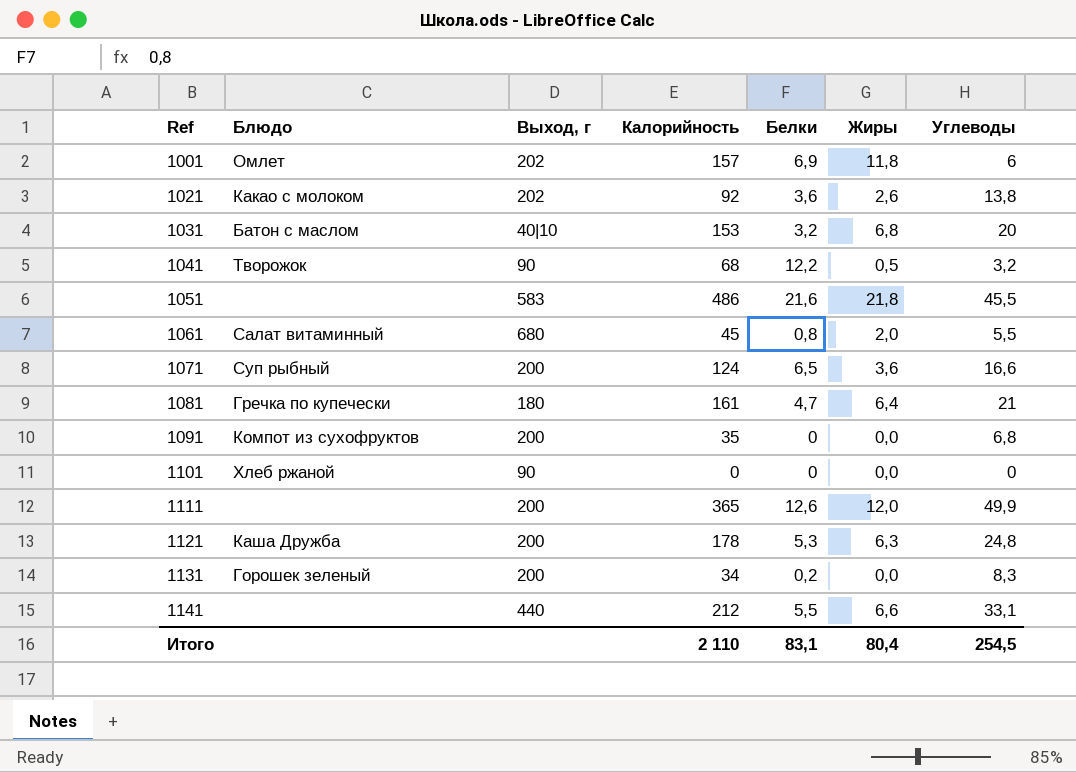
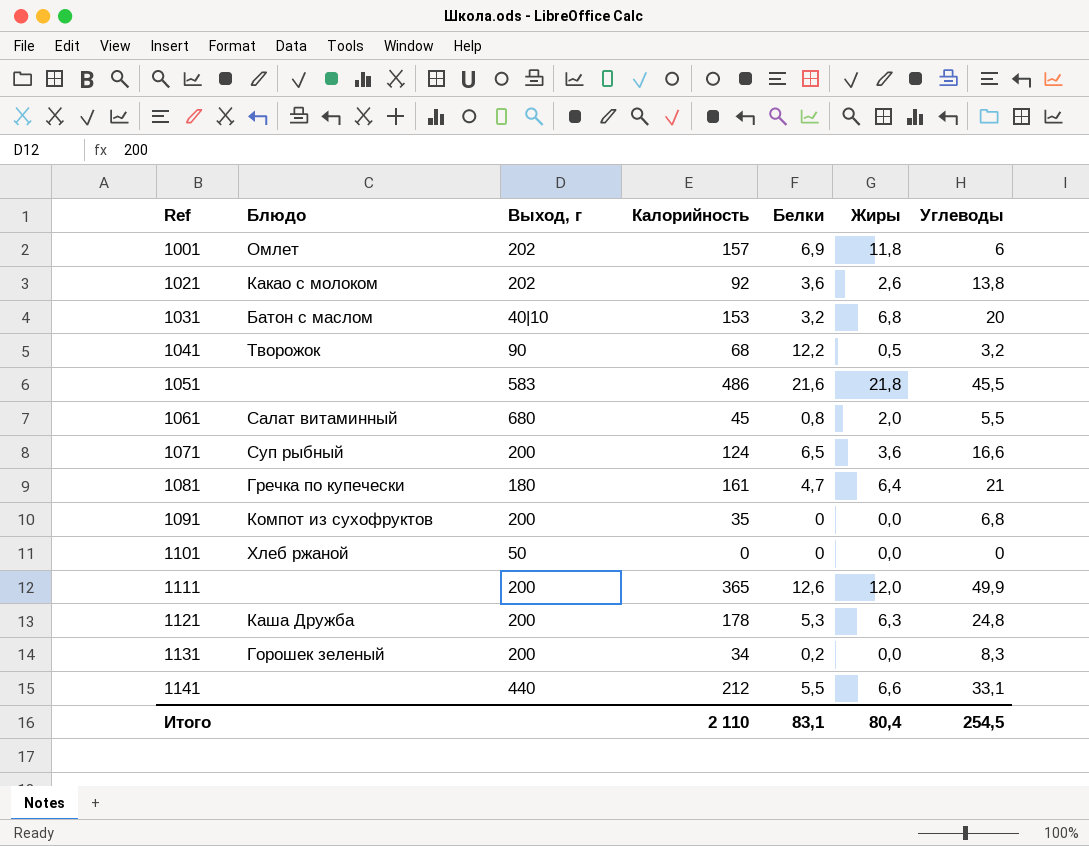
1101 | Выход, г: 90 -> 50

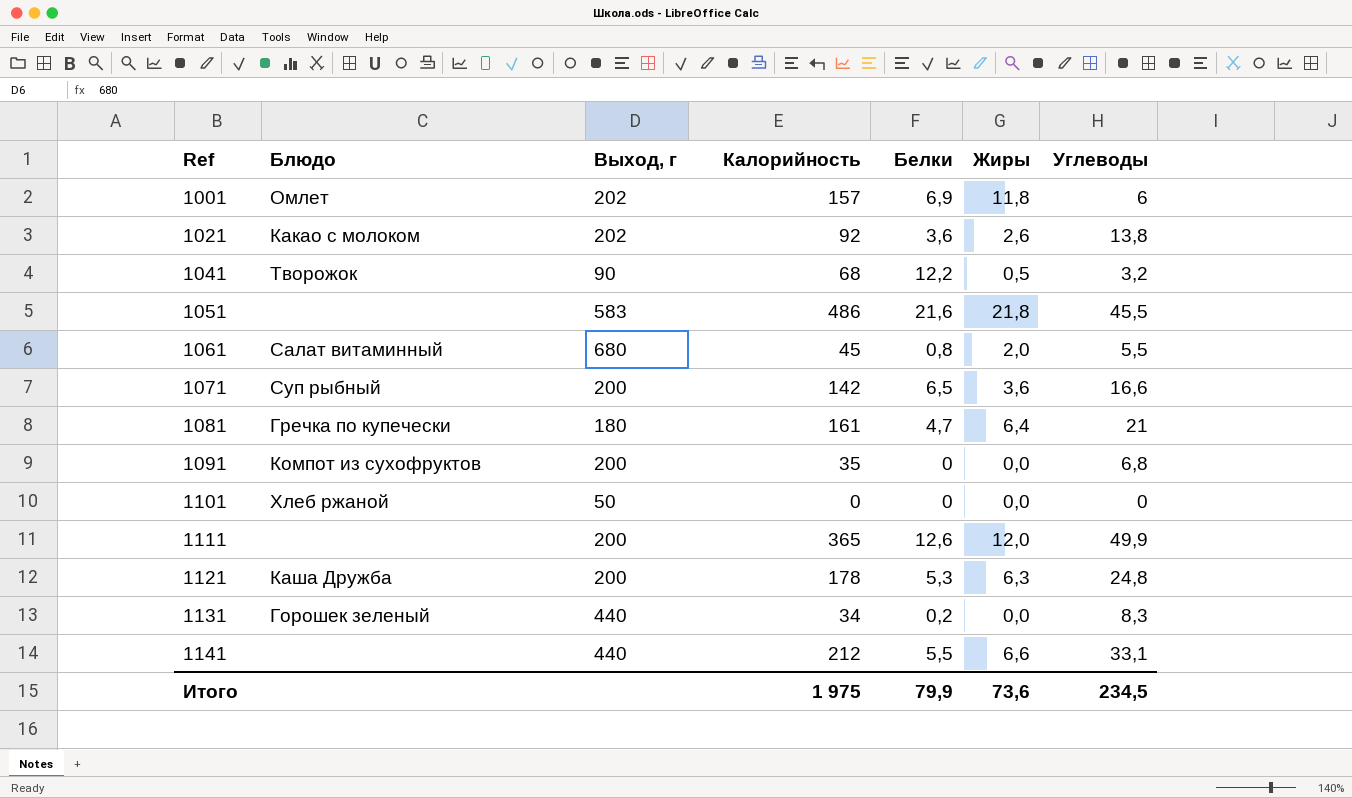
row 1031: Батон с маслом | 40|10 | 153 | 3,2 | 6,8 | 20 -> none
1071 | Калорийность: 124 -> 142
1131 | Выход, г: 200 -> 440
Итого | Калорийность: 2 110 -> 1 975
Итого | Белки: 83,1 -> 79,9
Итого | Жиры: 80,4 -> 73,6
Итого | Углеводы: 254,5 -> 234,5

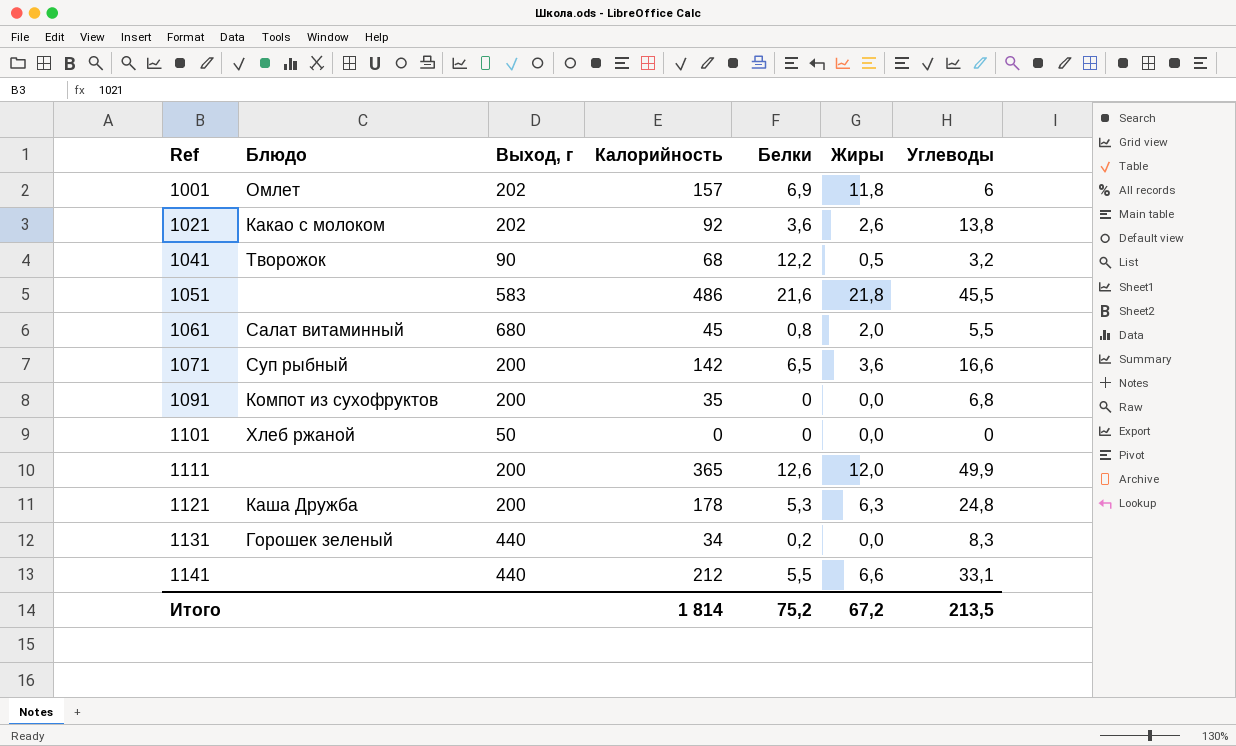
row 1081: Гречка по купечески | 180 | 161 | 4,7 | 6,4 | 21 -> none
Итого | Калорийность: 1 975 -> 1 814
Итого | Белки: 79,9 -> 75,2
Итого | Жиры: 73,6 -> 67,2
Итого | Углеводы: 234,5 -> 213,5

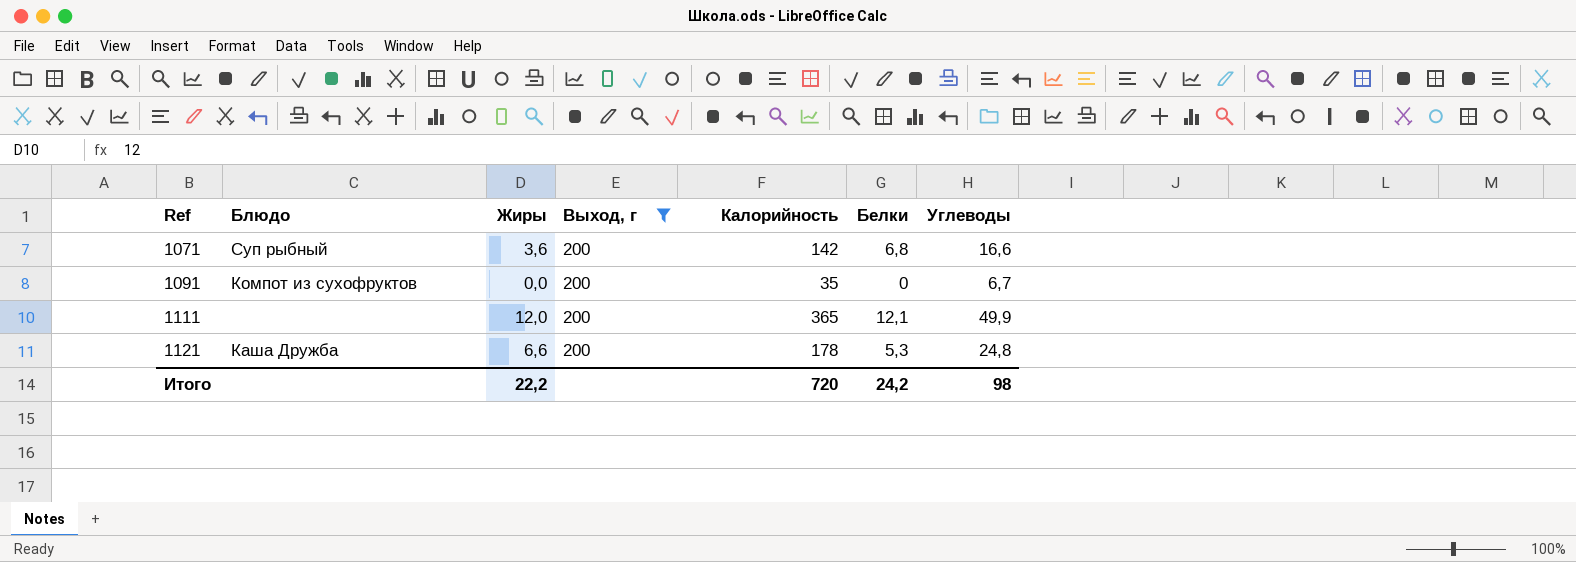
filter: none -> Выход, г = 200
column Жиры | position: 6 -> 3
1071 | Белки: 6,5 -> 6,8
1091 | Углеводы: 6,8 -> 6,7
1111 | Белки: 12,6 -> 12,1
1121 | Жиры: 6,3 -> 6,6
Итого | Жиры: 67,2 -> 22,2
Итого | Калорийность: 1 814 -> 720
Итого | Белки: 75,2 -> 24,2
Итого | Углеводы: 213,5 -> 98

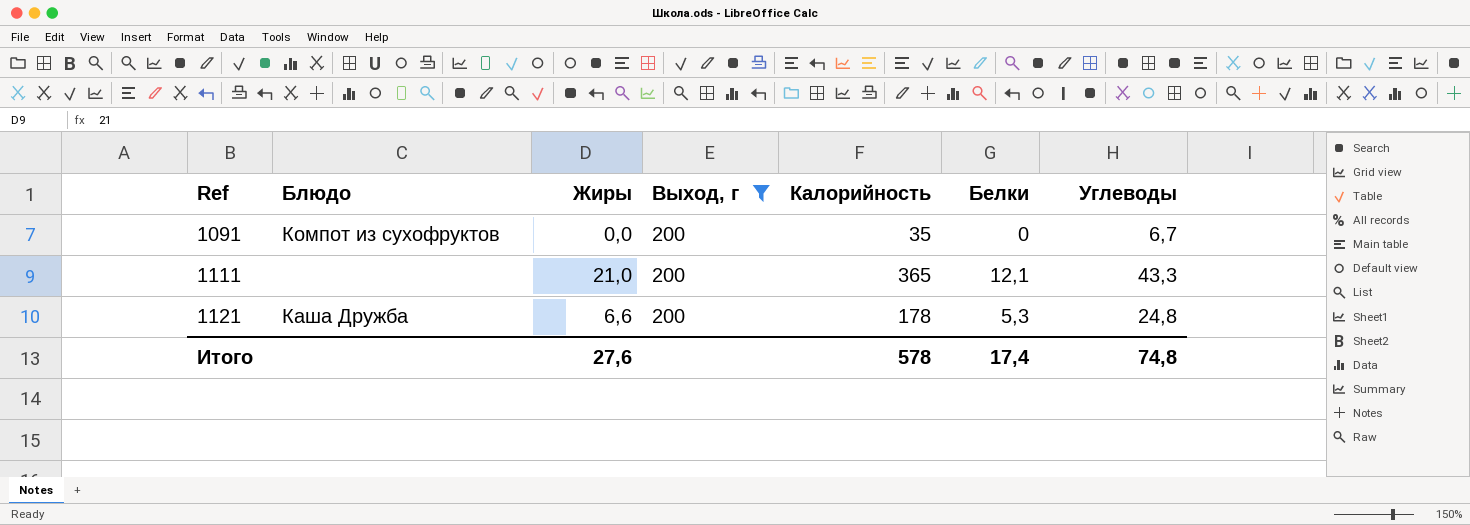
row 1071: Суп рыбный | 3,6 | 200 | 142 | 6,8 | 16,6 -> none
1111 | Жиры: 12,0 -> 21,0
1111 | Углеводы: 49,9 -> 43,3
Итого | Жиры: 22,2 -> 27,6
Итого | Калорийность: 720 -> 578
Итого | Белки: 24,2 -> 17,4
Итого | Углеводы: 98 -> 74,8

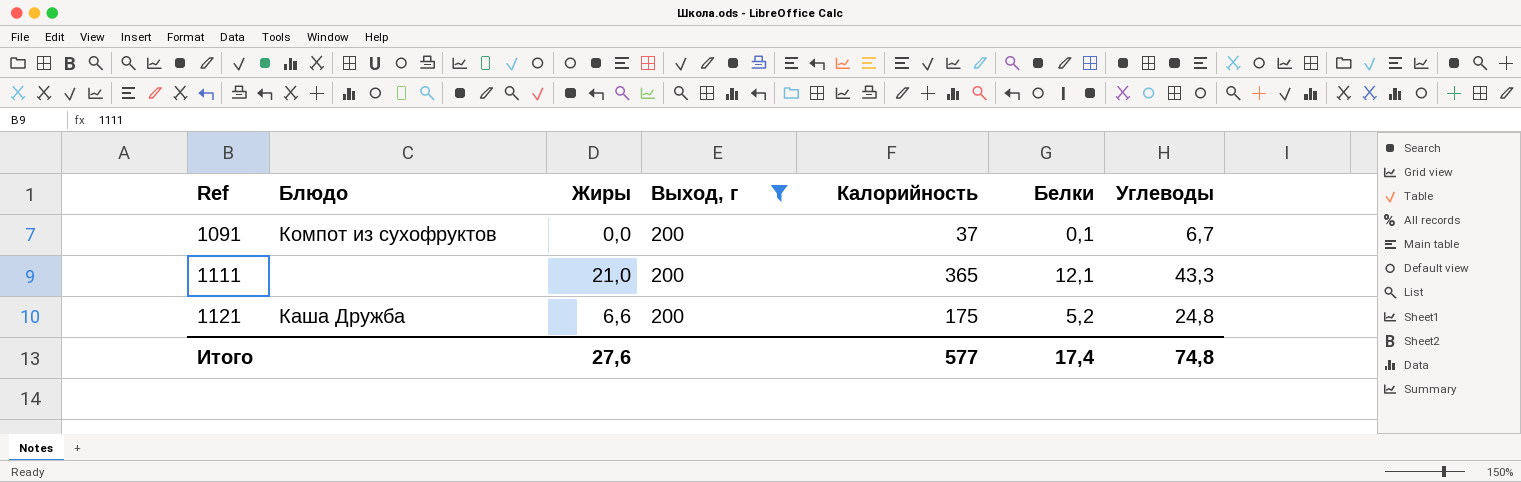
1091 | Калорийность: 35 -> 37
1091 | Белки: 0 -> 0,1
1121 | Калорийность: 178 -> 175
1121 | Белки: 5,3 -> 5,2
Итого | Калорийность: 578 -> 577

